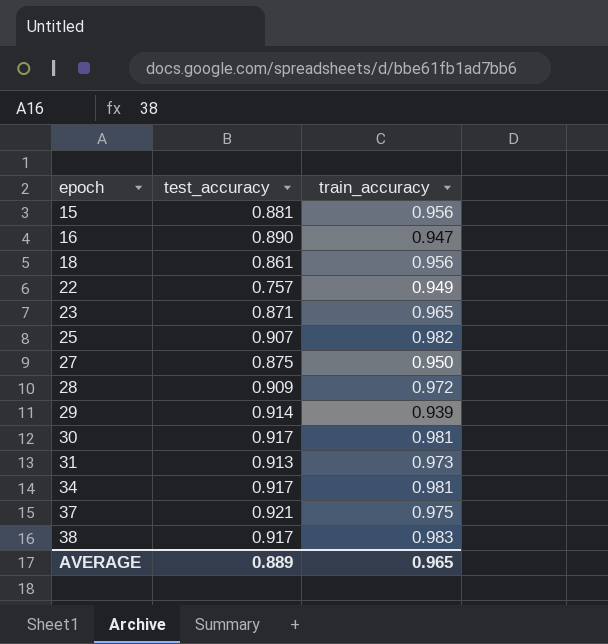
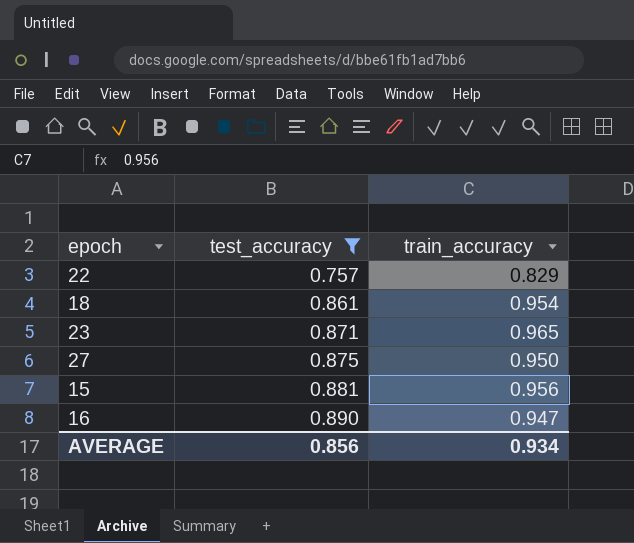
filter: none -> test_accuracy <= 0.890
row order: epoch ascending -> test_accuracy ascending
22 | train_accuracy: 0.949 -> 0.829
18 | train_accuracy: 0.956 -> 0.954
AVERAGE | test_accuracy: 0.889 -> 0.856
AVERAGE | train_accuracy: 0.965 -> 0.934

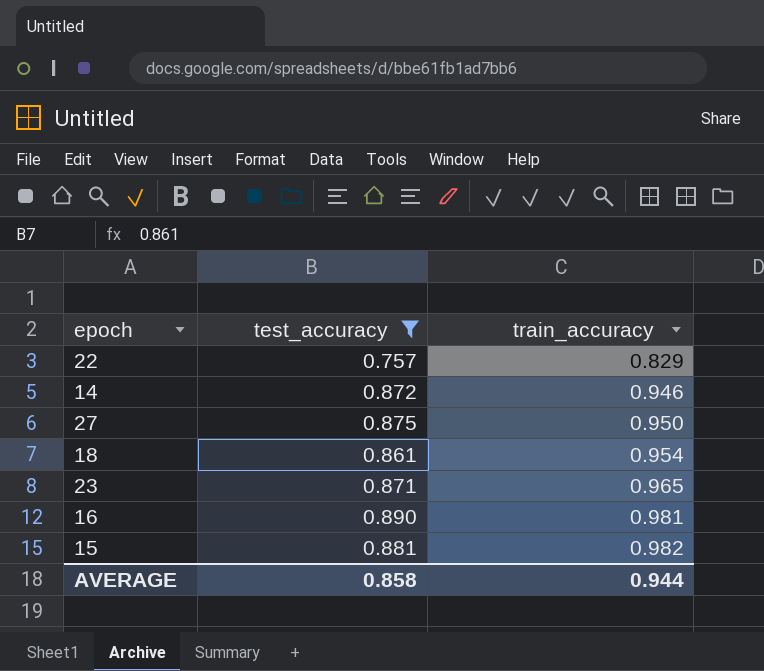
row order: test_accuracy ascending -> train_accuracy ascending
row 14: none -> 0.872 | 0.946
16 | train_accuracy: 0.947 -> 0.981
15 | train_accuracy: 0.956 -> 0.982
AVERAGE | test_accuracy: 0.856 -> 0.858
AVERAGE | train_accuracy: 0.934 -> 0.944

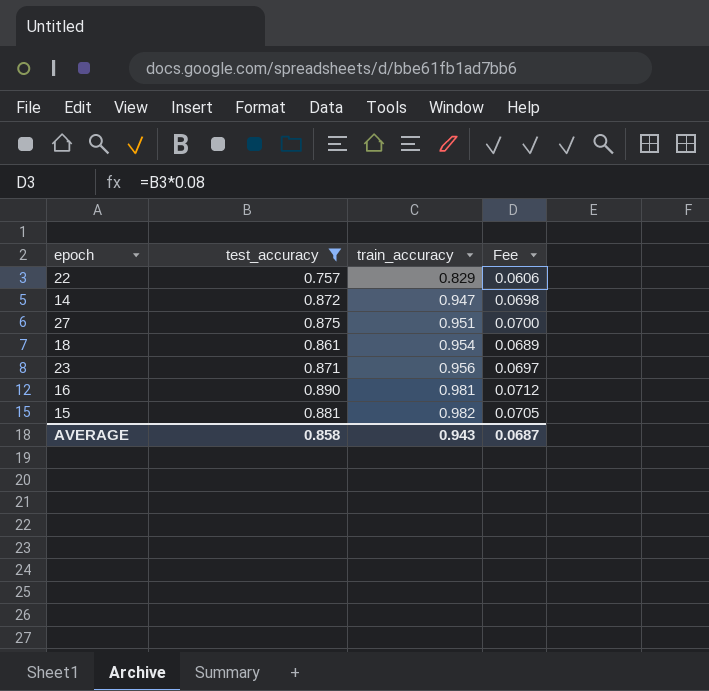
column Fee | formula: none -> [test_accuracy] * 0.08
14 | train_accuracy: 0.946 -> 0.947
27 | train_accuracy: 0.950 -> 0.951
23 | train_accuracy: 0.965 -> 0.956
AVERAGE | train_accuracy: 0.944 -> 0.943

